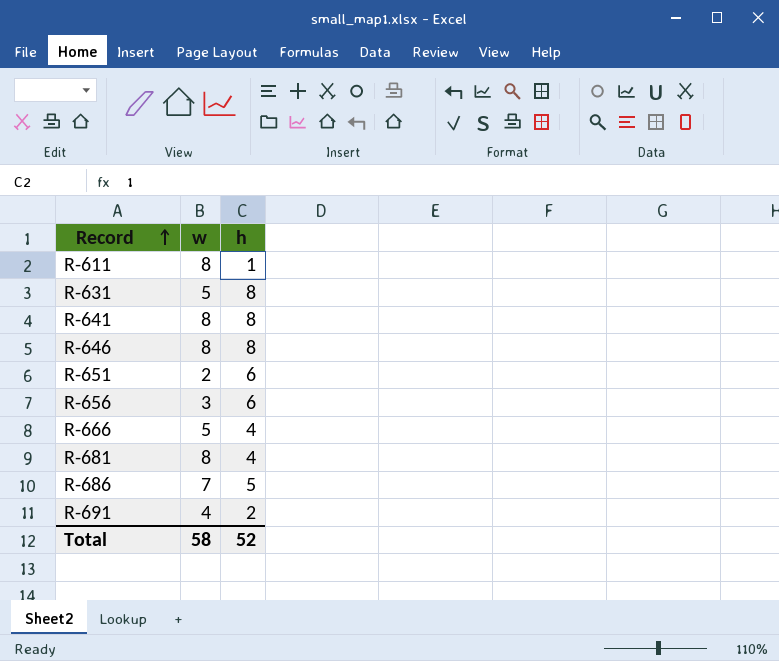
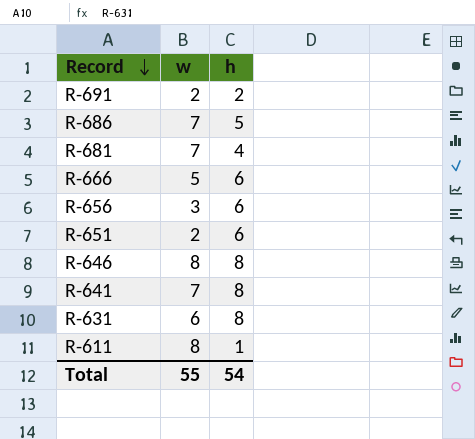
row order: Record ascending -> Record descending
R-691 | w: 4 -> 2
R-681 | w: 8 -> 7
R-666 | h: 4 -> 6
R-641 | w: 8 -> 7
R-631 | w: 5 -> 6
Total | w: 58 -> 55
Total | h: 52 -> 54

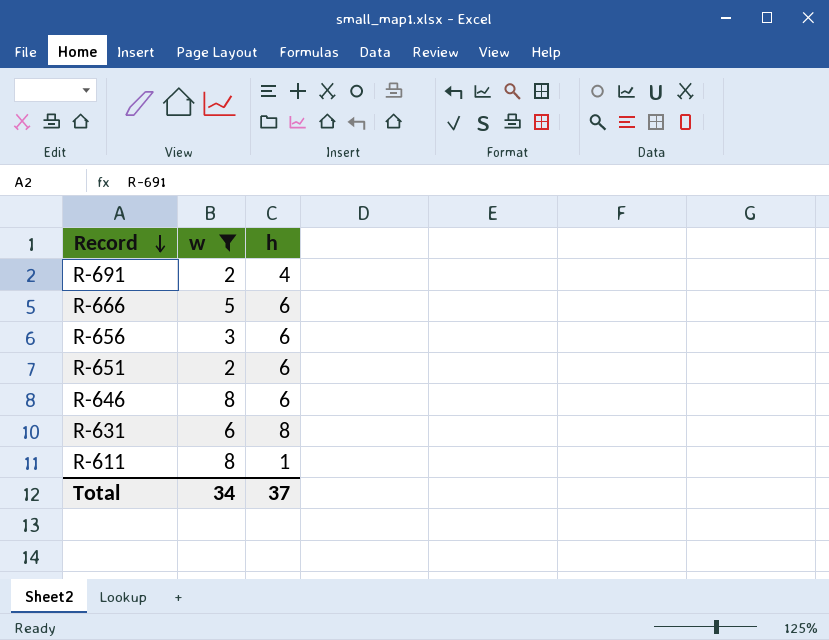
filter: none -> w != 7
R-691 | h: 2 -> 4
R-646 | h: 8 -> 6
Total | w: 55 -> 34
Total | h: 54 -> 37

